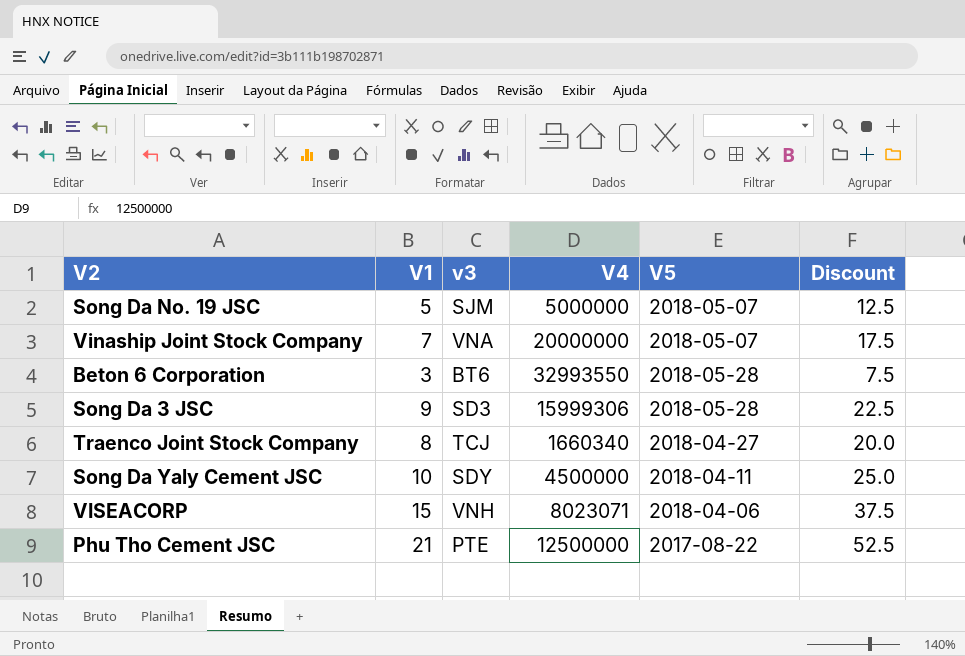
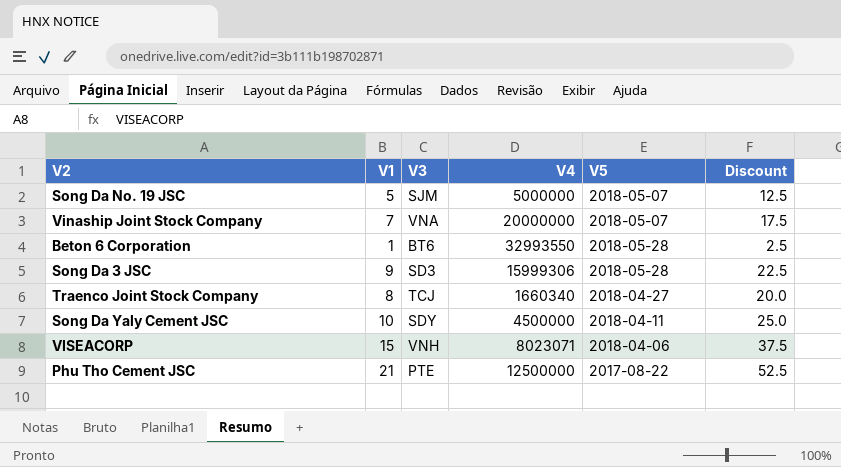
column name: v3 -> V3
Beton 6 Corporation | V1: 3 -> 1
Beton 6 Corporation | Discount: 7.5 -> 2.5

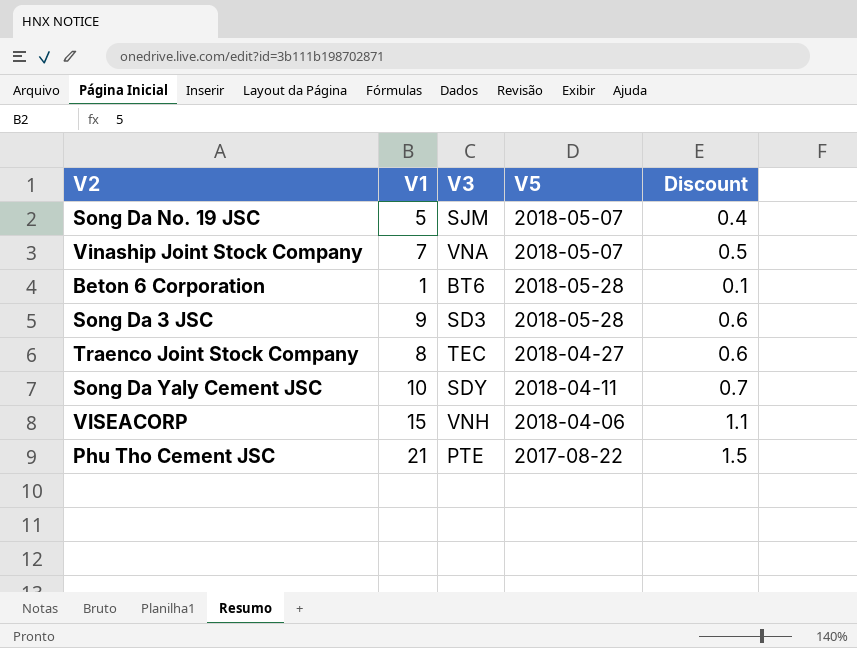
column V4 | position: 4 -> none
column Discount | formula: [V1] * 2.5 -> [V1] * 0.07
Traenco Joint Stock Company | V3: TCJ -> TEC

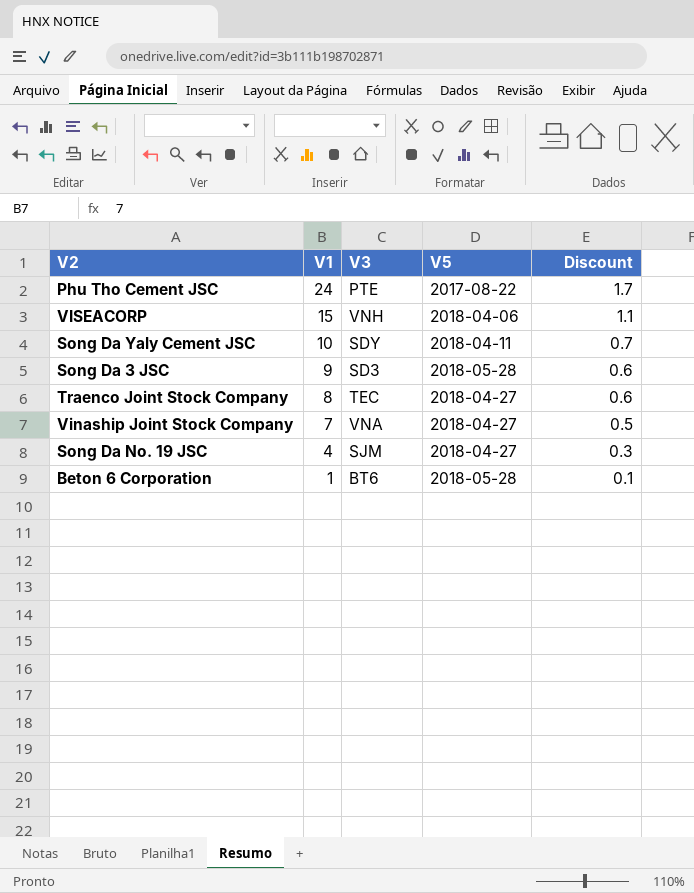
row order: none -> V1 descending
Phu Tho Cement JSC | V1: 21 -> 24
Phu Tho Cement JSC | Discount: 1.5 -> 1.7
Vinaship Joint Stock Company | V5: 2018-05-07 -> 2018-04-27
Song Da No. 19 JSC | V1: 5 -> 4
Song Da No. 19 JSC | V5: 2018-05-07 -> 2018-04-27
Song Da No. 19 JSC | Discount: 0.4 -> 0.3

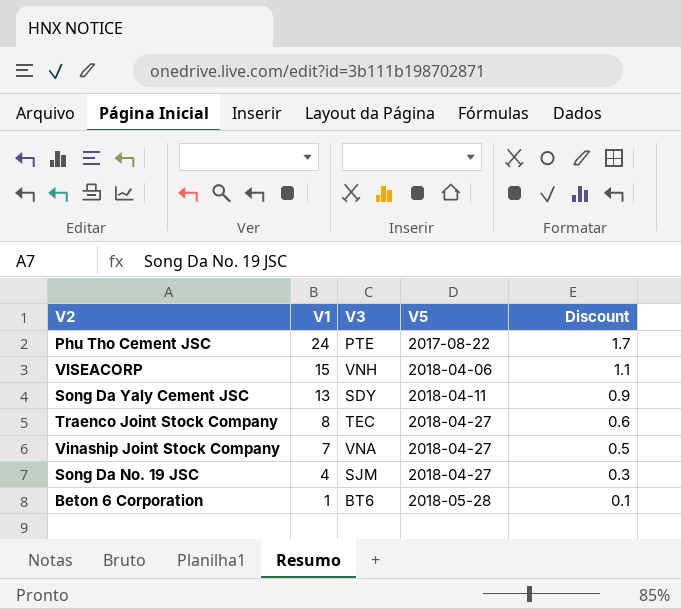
row Song Da 3 JSC: 9 | SD3 | 2018-05-28 | 0.6 -> none
Song Da Yaly Cement JSC | V1: 10 -> 13
Song Da Yaly Cement JSC | Discount: 0.7 -> 0.9

